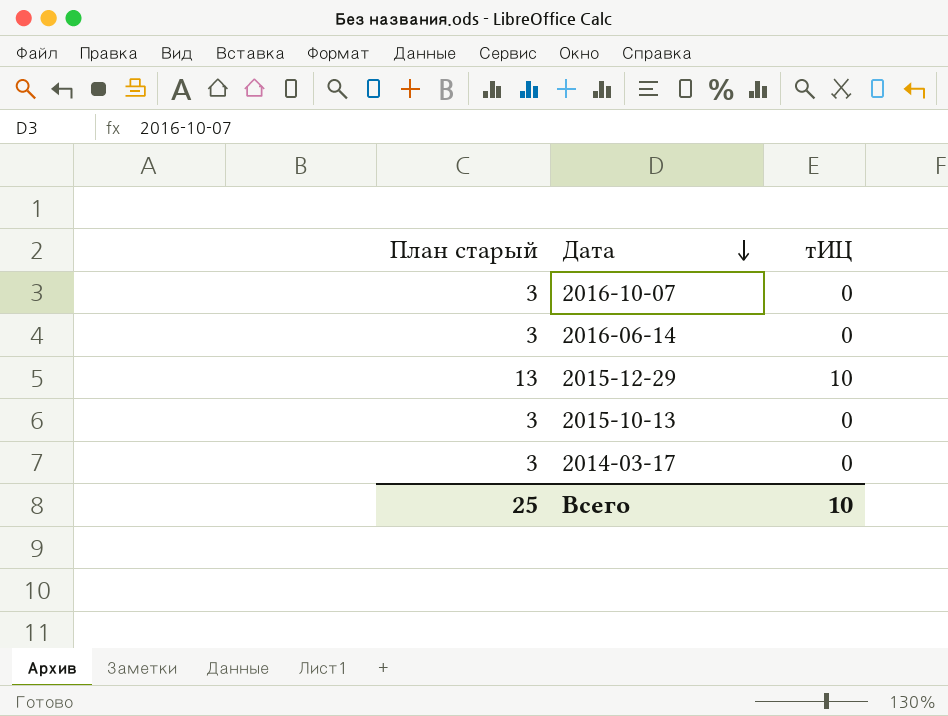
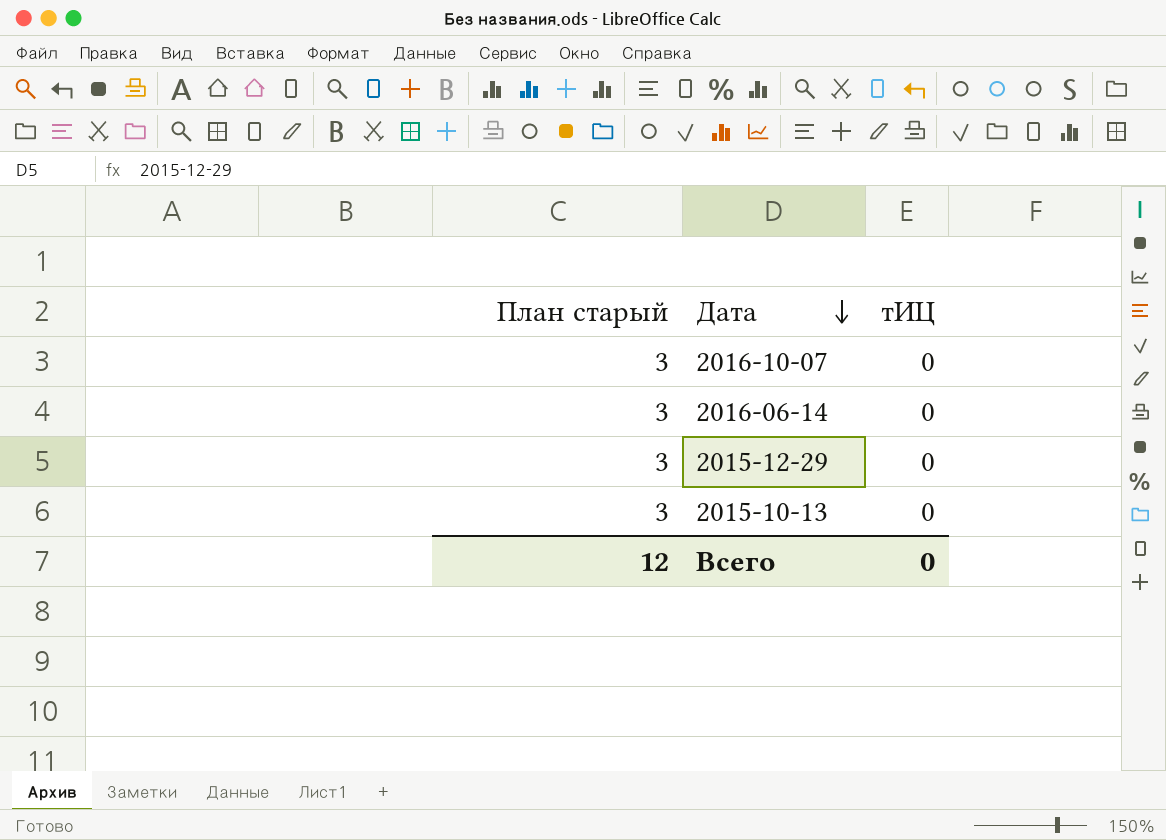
row 2014-03-17: 3 | 0 -> none
2015-12-29 | План старый: 13 -> 3
2015-12-29 | тИЦ: 10 -> 0
Всего | План старый: 25 -> 12
Всего | тИЦ: 10 -> 0

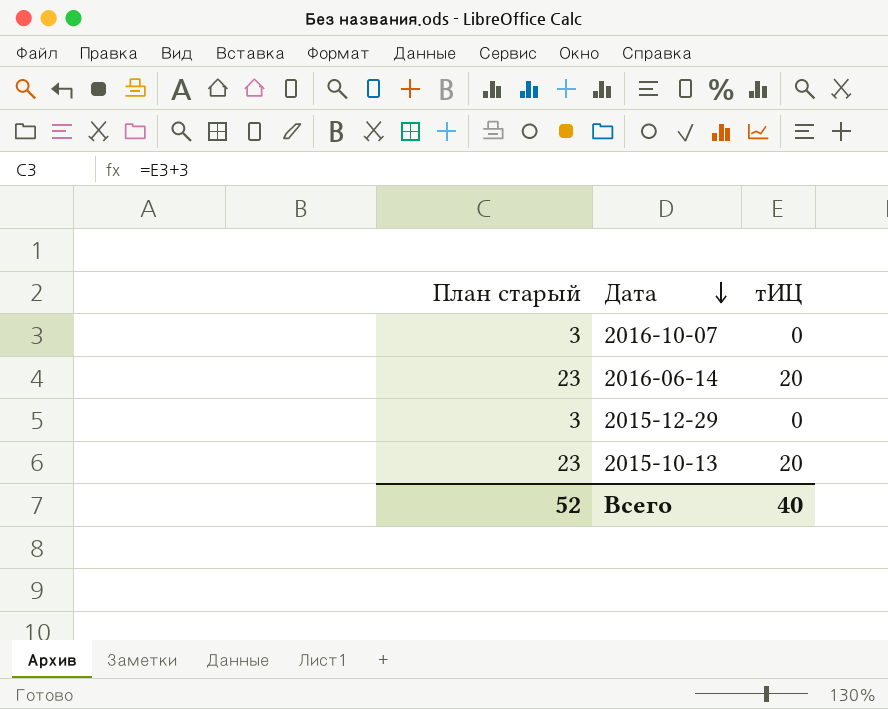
2016-06-14 | План старый: 3 -> 23
2016-06-14 | тИЦ: 0 -> 20
2015-10-13 | План старый: 3 -> 23
2015-10-13 | тИЦ: 0 -> 20
Всего | План старый: 12 -> 52
Всего | тИЦ: 0 -> 40

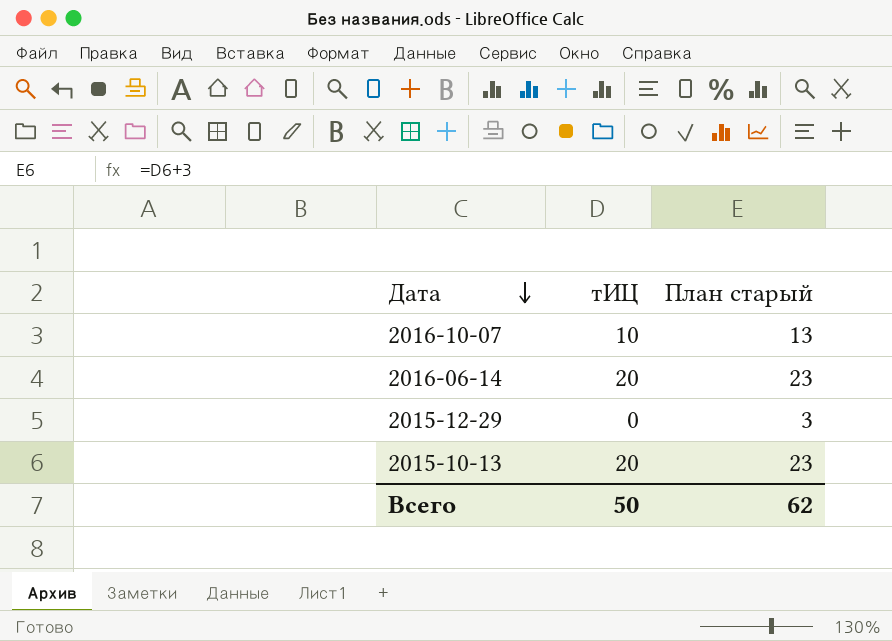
column План старый | position: 1 -> 3
2016-10-07 | тИЦ: 0 -> 10
2016-10-07 | План старый: 3 -> 13
Всего | тИЦ: 40 -> 50
Всего | План старый: 52 -> 62

